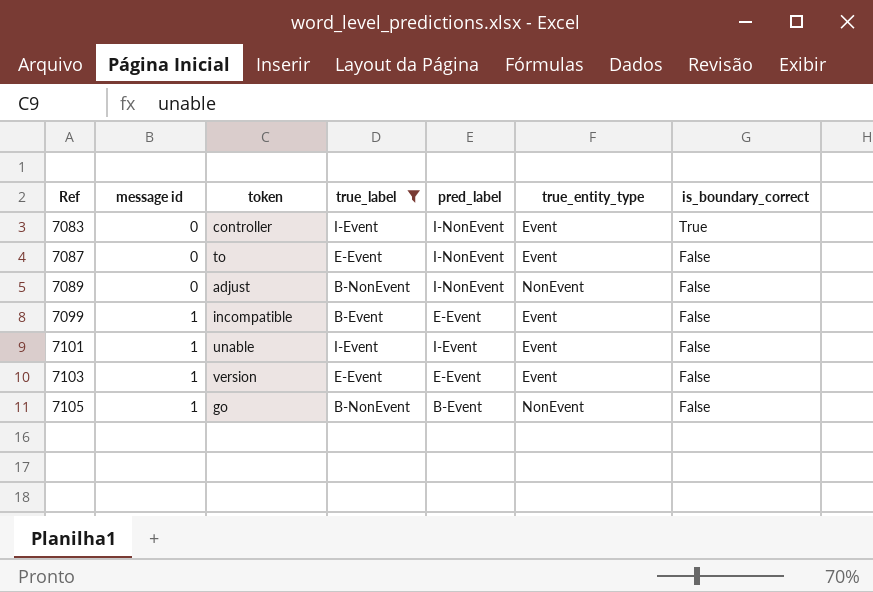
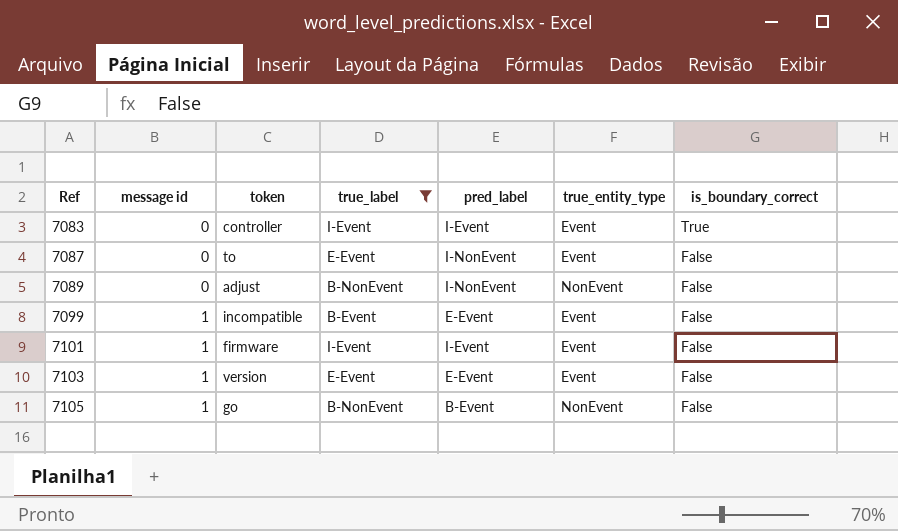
7083 | pred_label: I-NonEvent -> I-Event
7101 | token: unable -> firmware

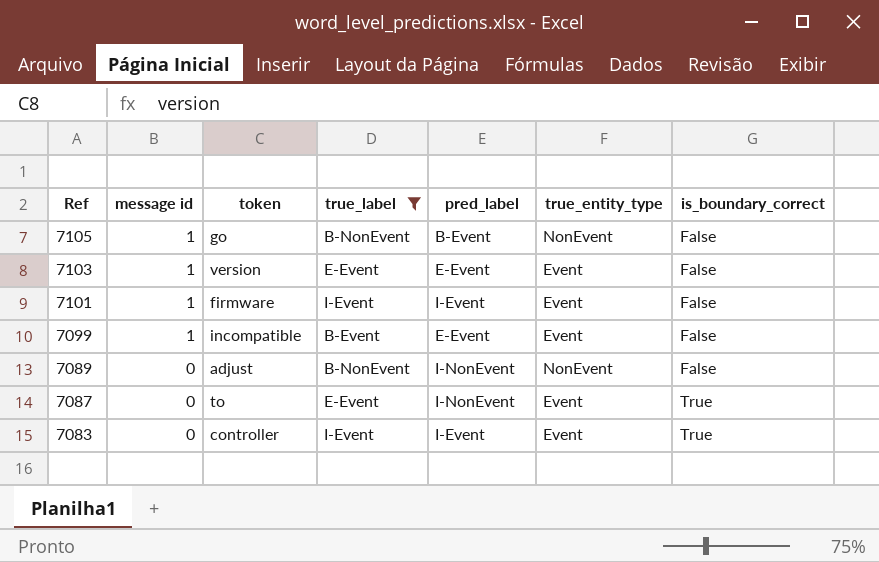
row order: Ref ascending -> Ref descending
7087 | is_boundary_correct: False -> True

